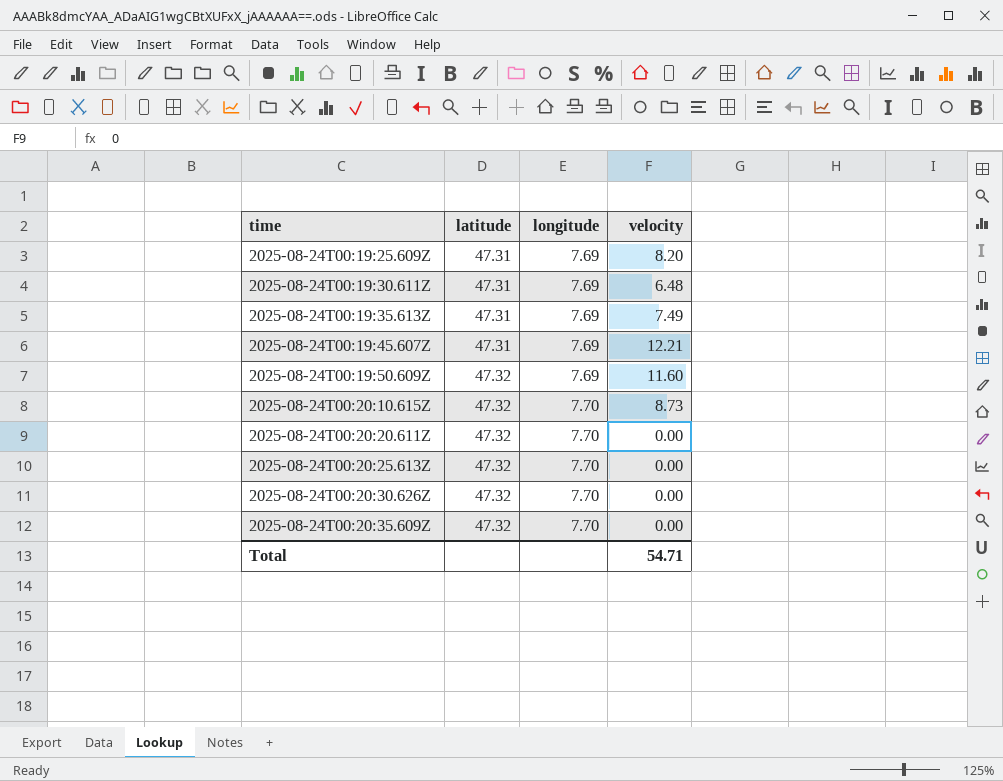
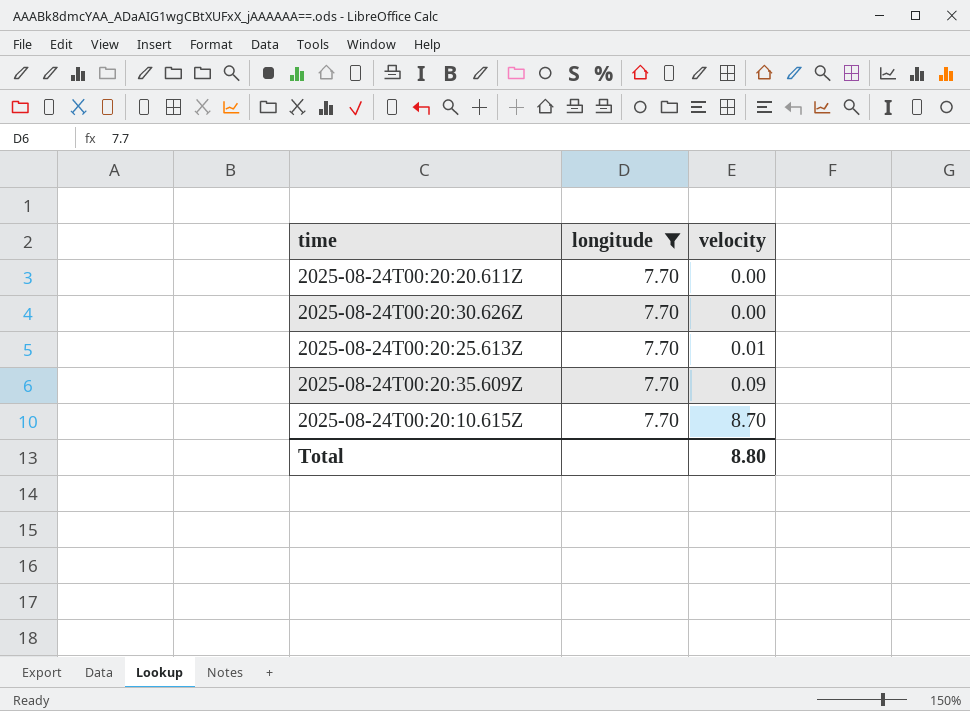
filter: none -> longitude = 7.70
row order: time ascending -> velocity ascending
column latitude | position: 2 -> none
2025-08-24T00:20:25.613Z | velocity: 0.00 -> 0.01
2025-08-24T00:20:35.609Z | velocity: 0.00 -> 0.09
2025-08-24T00:20:10.615Z | velocity: 8.73 -> 8.70
Total | velocity: 54.71 -> 8.80

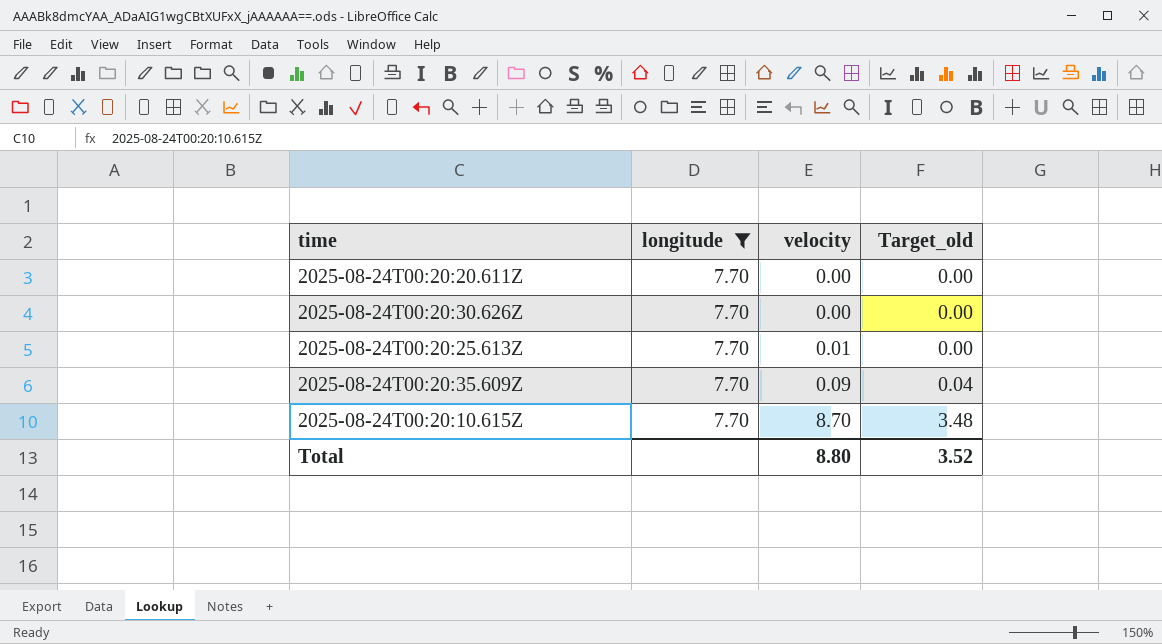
column Target_old | formula: none -> [velocity] * 0.4

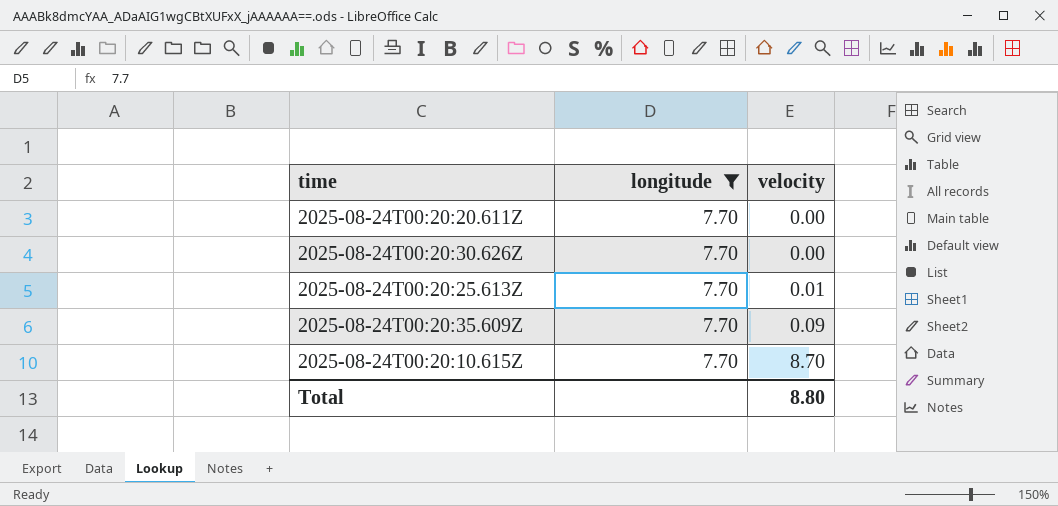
column Target_old | formula: [velocity] * 0.4 -> none

